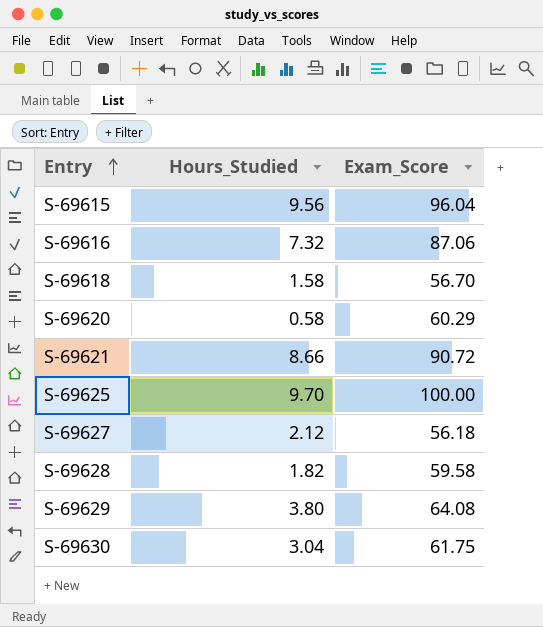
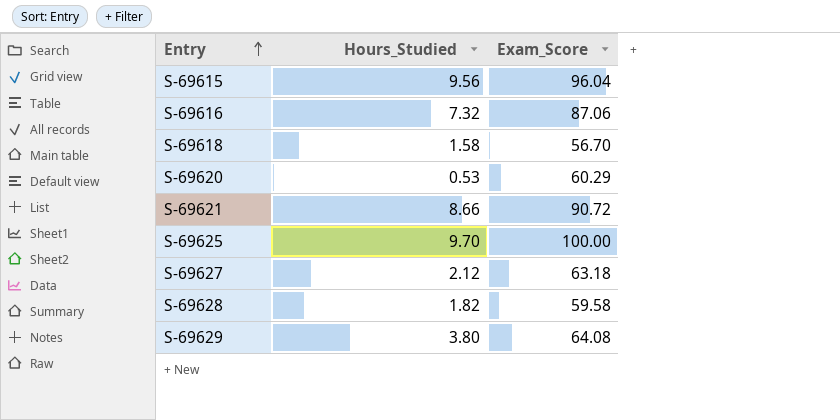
row S-69630: 3.04 | 61.75 -> none
S-69620 | Hours_Studied: 0.58 -> 0.53
S-69627 | Exam_Score: 56.18 -> 63.18

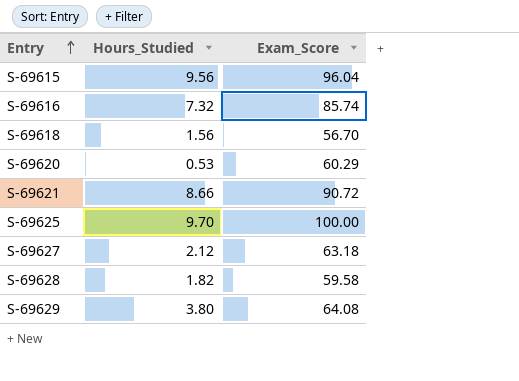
S-69616 | Exam_Score: 87.06 -> 85.74
S-69618 | Hours_Studied: 1.58 -> 1.56

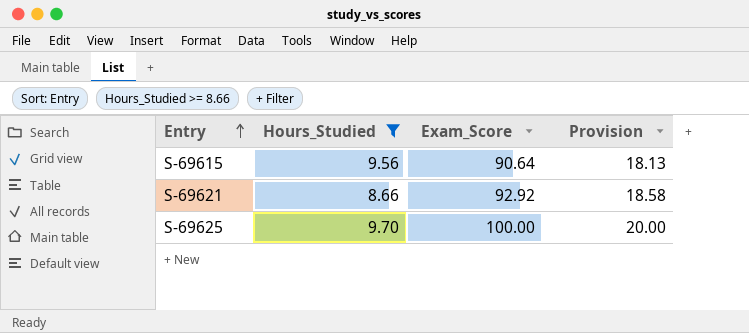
filter: none -> Hours_Studied >= 8.66
column Provision | formula: none -> [Exam_Score] * 0.2
S-69615 | Exam_Score: 96.04 -> 90.64
S-69621 | Exam_Score: 90.72 -> 92.92

